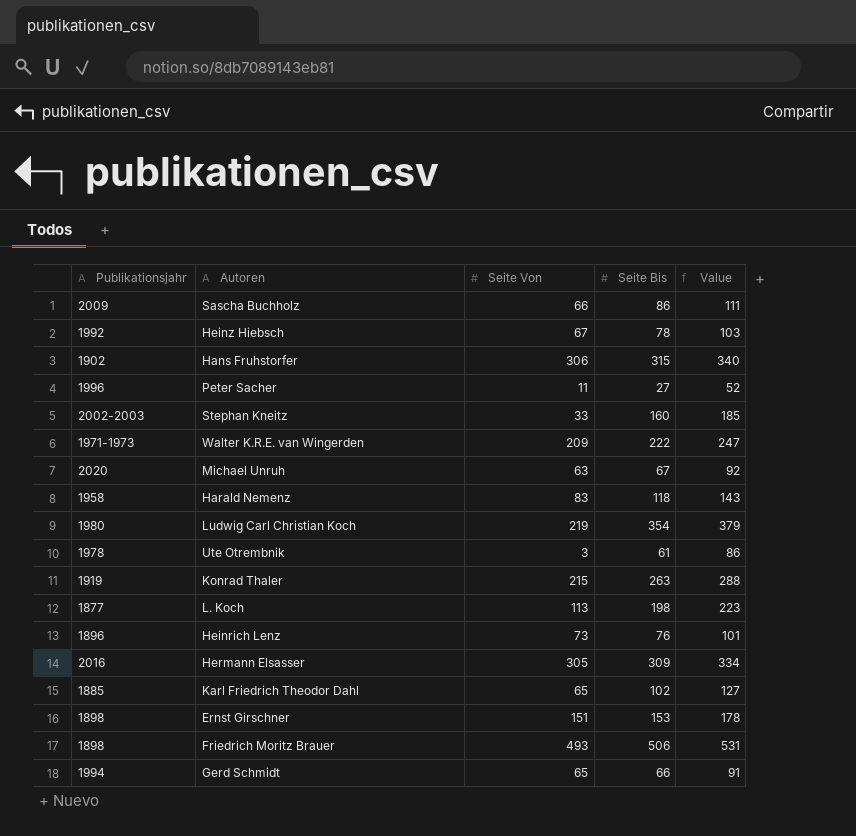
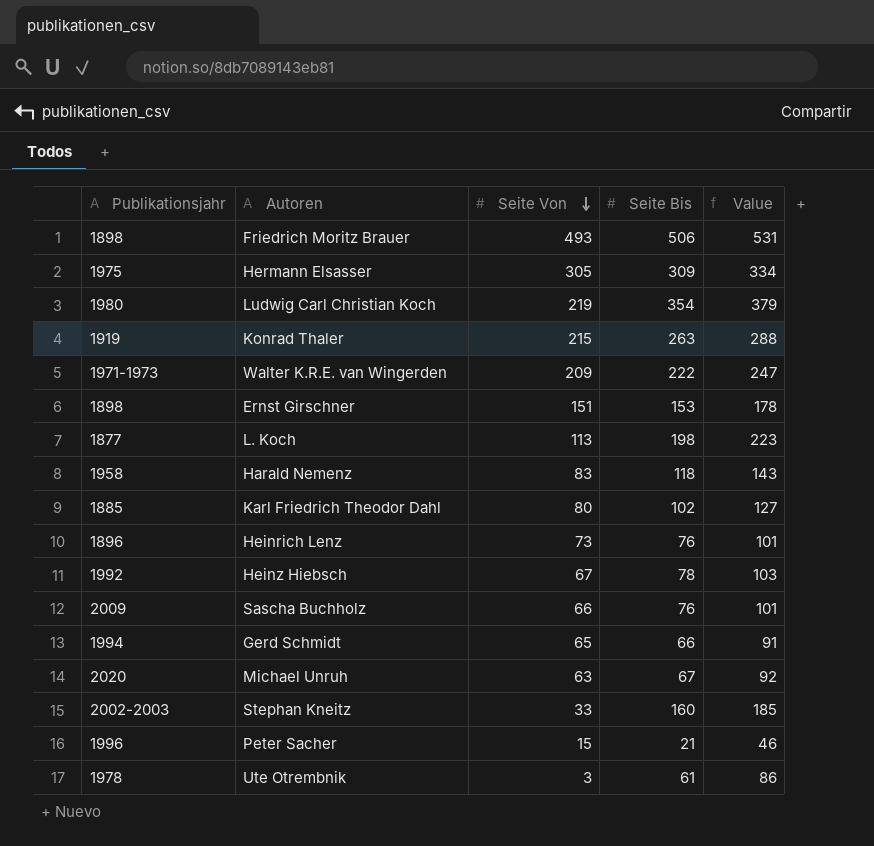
row order: none -> Seite Von descending
row Hans Fruhstorfer: 1902 | 306 | 315 | 340 -> none
Hermann Elsasser | Publikationsjahr: 2016 -> 1975
Karl Friedrich Theodor Dahl | Seite Von: 65 -> 80
Sascha Buchholz | Seite Bis: 86 -> 76
Sascha Buchholz | Value: 111 -> 101
Peter Sacher | Seite Von: 11 -> 15
Peter Sacher | Seite Bis: 27 -> 21
Peter Sacher | Value: 52 -> 46

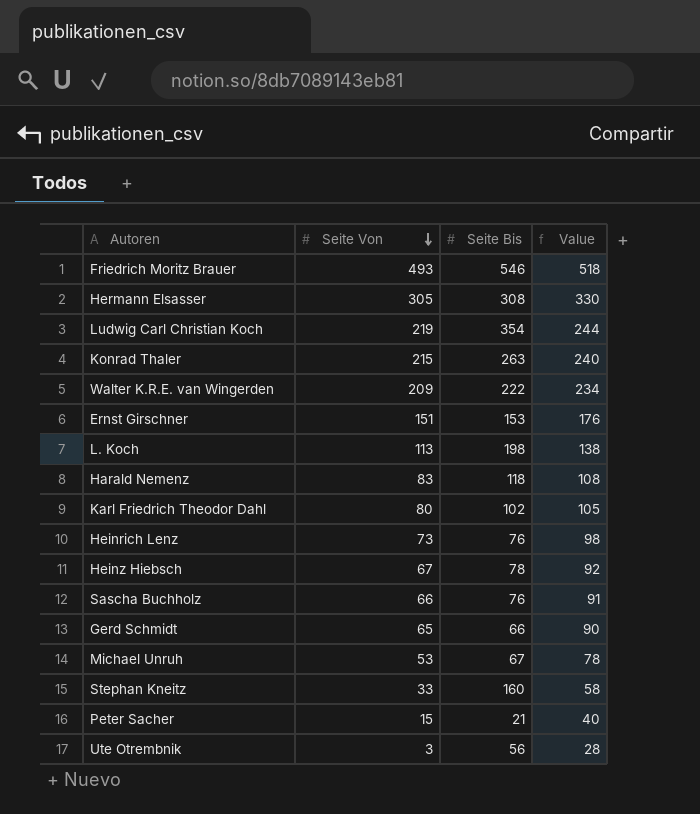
column Publikationsjahr | position: 1 -> none
column Value | formula: [Seite Bis] + 25 -> [Seite Von] + 25
Friedrich Moritz Brauer | Seite Bis: 506 -> 546
Hermann Elsasser | Seite Bis: 309 -> 308
Michael Unruh | Seite Von: 63 -> 53
Ute Otrembnik | Seite Bis: 61 -> 56

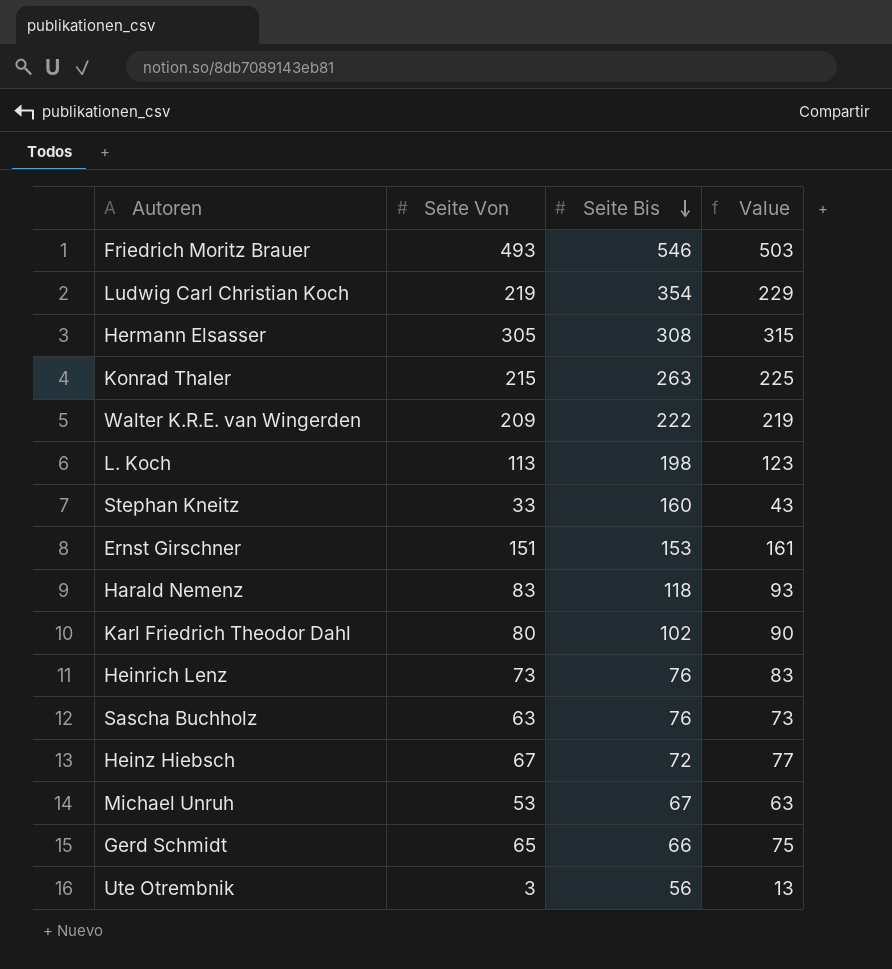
row order: Seite Von descending -> Seite Bis descending
column Value | formula: [Seite Von] + 25 -> [Seite Von] + 10
row Peter Sacher: 15 | 21 | 40 -> none
Sascha Buchholz | Seite Von: 66 -> 63
Heinz Hiebsch | Seite Bis: 78 -> 72

